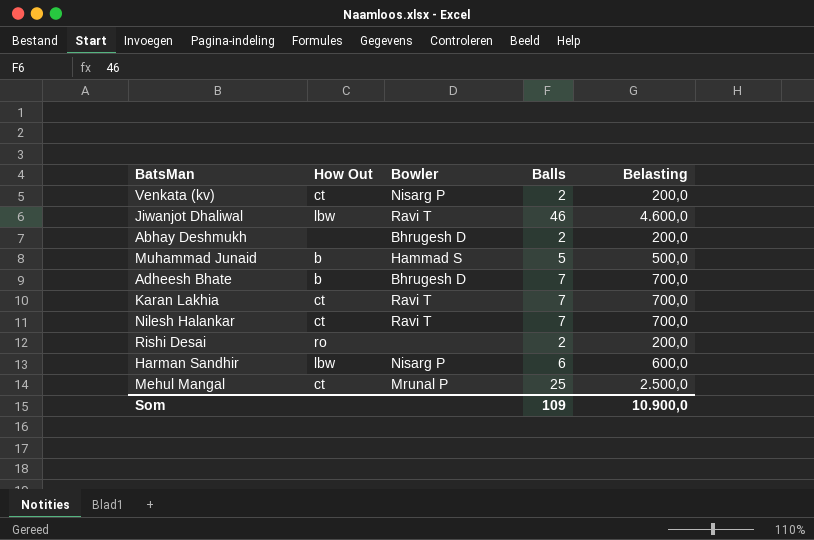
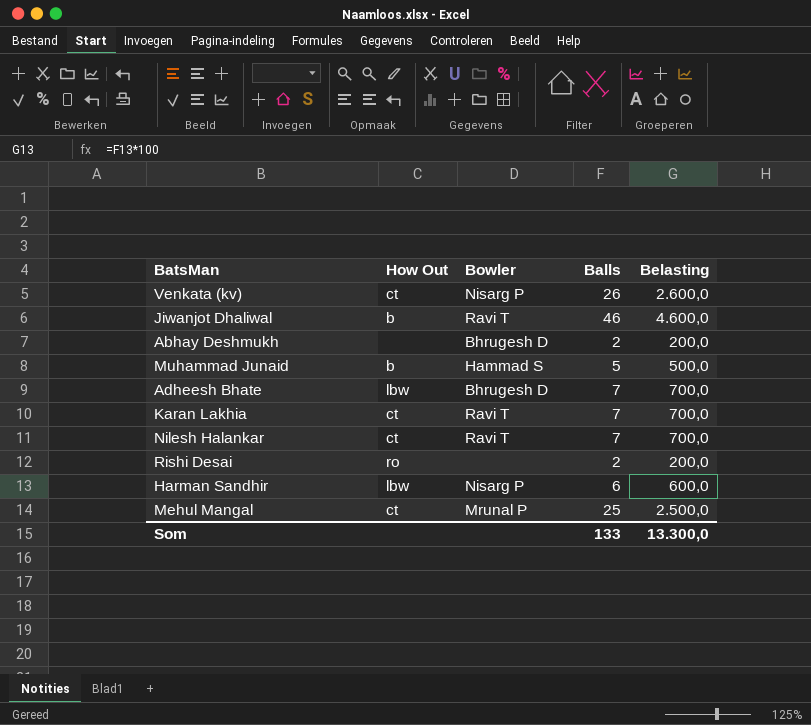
Venkata (kv) | Balls: 2 -> 26
Venkata (kv) | Belasting: 200,0 -> 2.600,0
Jiwanjot Dhaliwal | How Out: lbw -> b
Adheesh Bhate | How Out: b -> lbw
Som | Balls: 109 -> 133
Som | Belasting: 10.900,0 -> 13.300,0

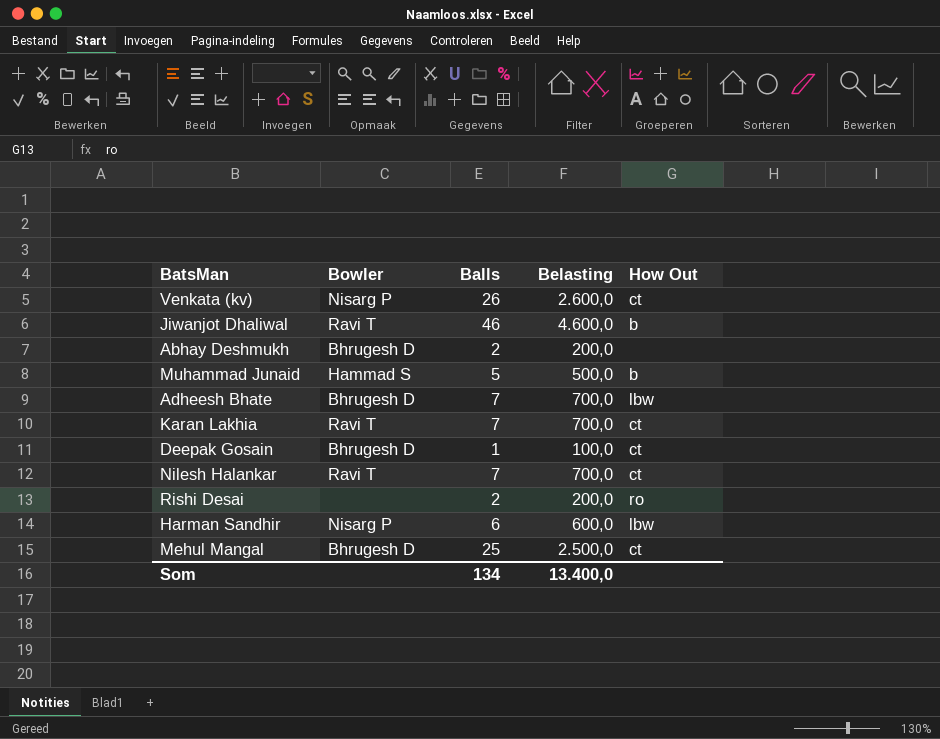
column How Out | position: 2 -> 5
row Deepak Gosain: none -> Bhrugesh D | 1 | 100,0 | ct
Mehul Mangal | Bowler: Mrunal P -> Bhrugesh D
Som | Balls: 133 -> 134
Som | Belasting: 13.300,0 -> 13.400,0

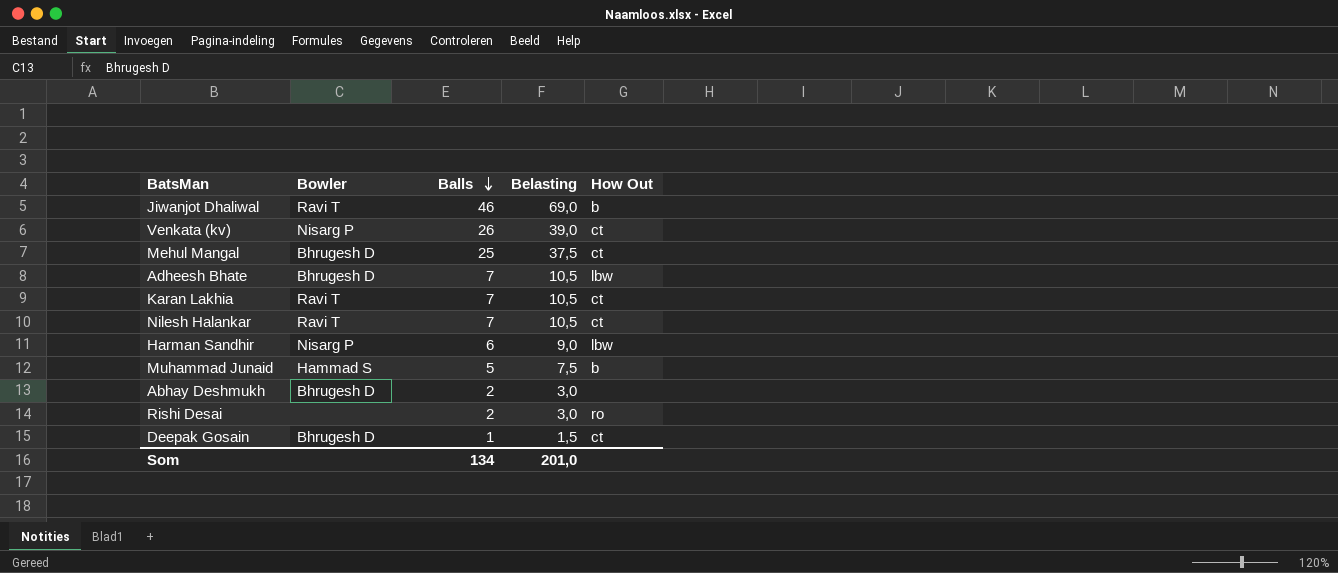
row order: none -> Balls descending
column Belasting | formula: [Balls] * 100 -> [Balls] * 1,5
Som | Belasting: 13.400,0 -> 201,0

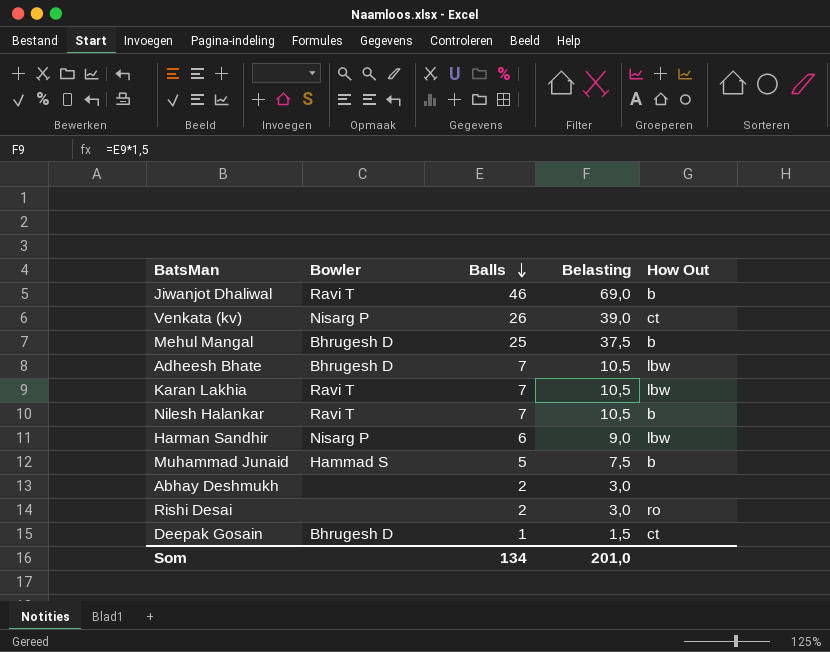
Mehul Mangal | How Out: ct -> b
Karan Lakhia | How Out: ct -> lbw
Nilesh Halankar | How Out: ct -> b
Abhay Deshmukh | Bowler: Bhrugesh D -> none

